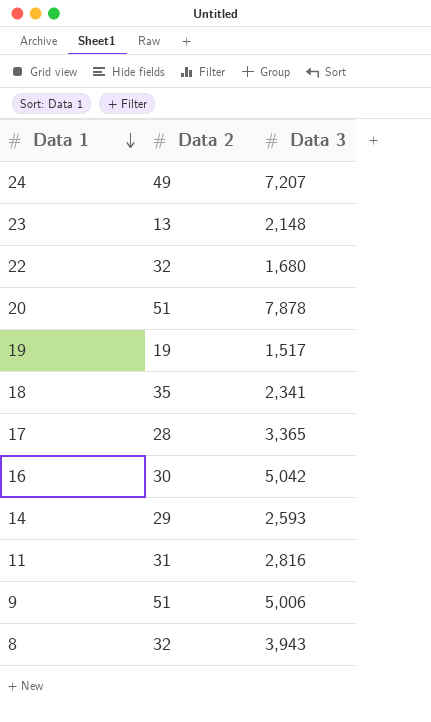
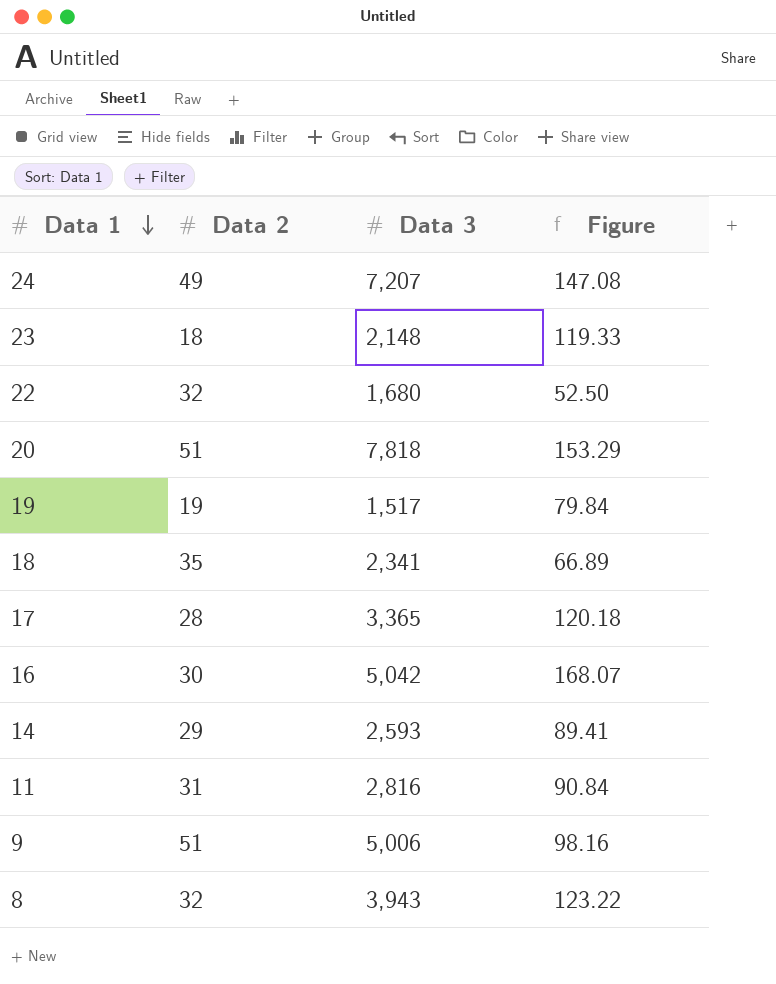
column Figure | formula: none -> [Data 3] / [Data 2]
23 | Data 2: 13 -> 18
20 | Data 3: 7,878 -> 7,818

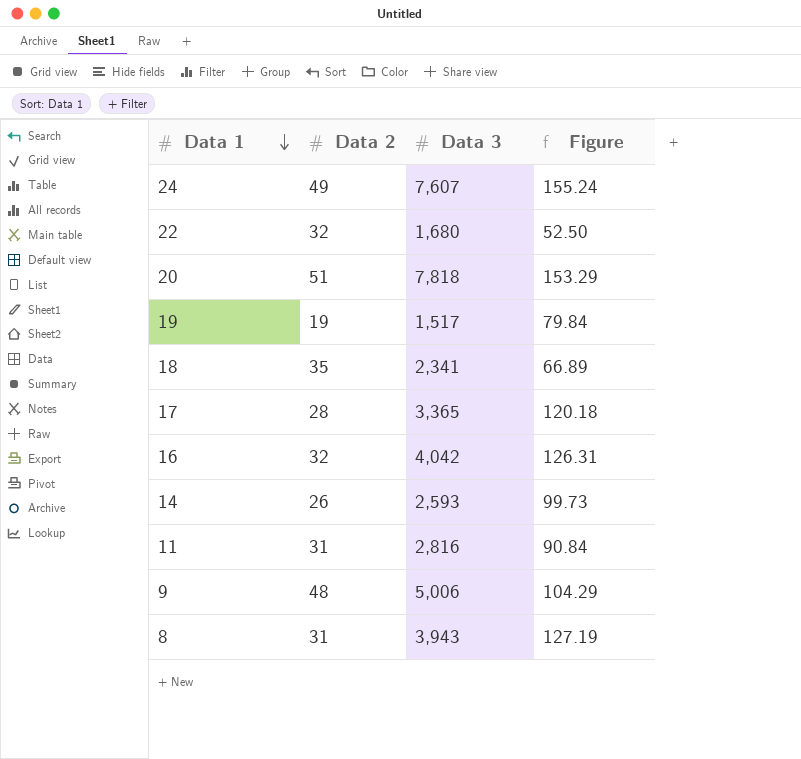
row 23: 18 | 2,148 | 119.33 -> none
24 | Data 3: 7,207 -> 7,607
24 | Figure: 147.08 -> 155.24
16 | Data 2: 30 -> 32
16 | Data 3: 5,042 -> 4,042
16 | Figure: 168.07 -> 126.31
14 | Data 2: 29 -> 26
14 | Figure: 89.41 -> 99.73
9 | Data 2: 51 -> 48
9 | Figure: 98.16 -> 104.29
8 | Data 2: 32 -> 31
8 | Figure: 123.22 -> 127.19

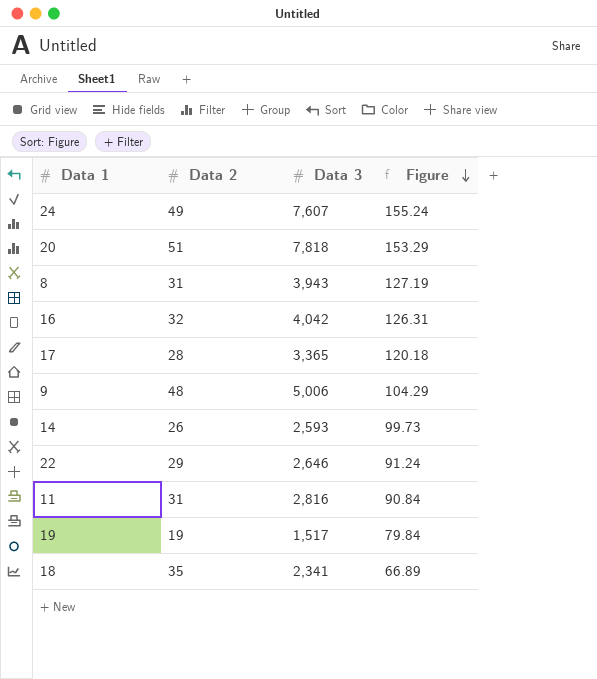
row order: Data 1 descending -> Figure descending
22 | Data 2: 32 -> 29
22 | Data 3: 1,680 -> 2,646
22 | Figure: 52.50 -> 91.24

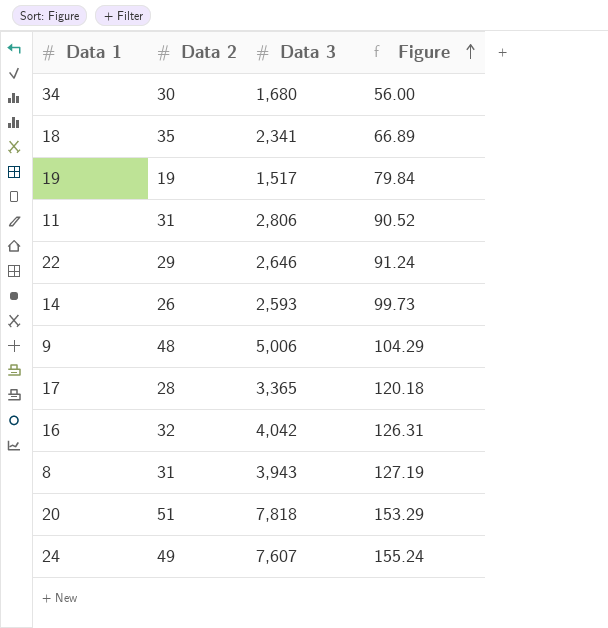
row order: Figure descending -> Figure ascending
row 34: none -> 30 | 1,680 | 56.00
11 | Data 3: 2,816 -> 2,806
11 | Figure: 90.84 -> 90.52

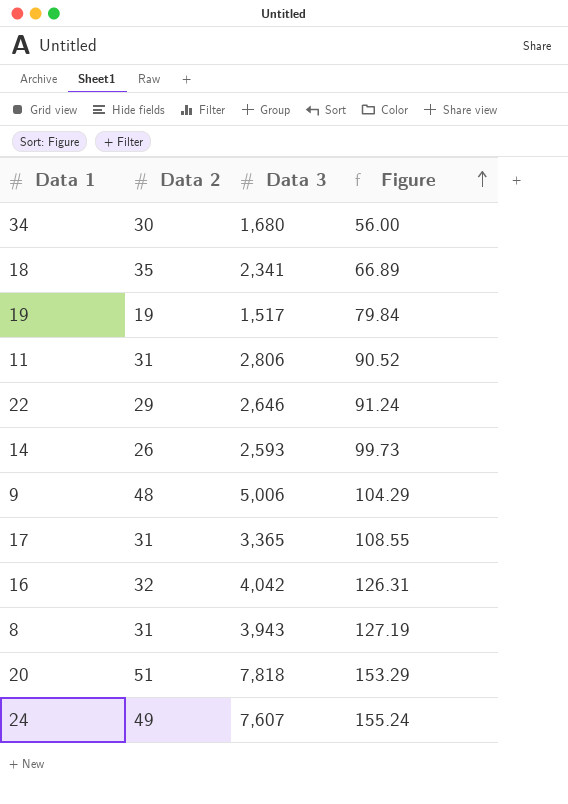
17 | Data 2: 28 -> 31
17 | Figure: 120.18 -> 108.55

